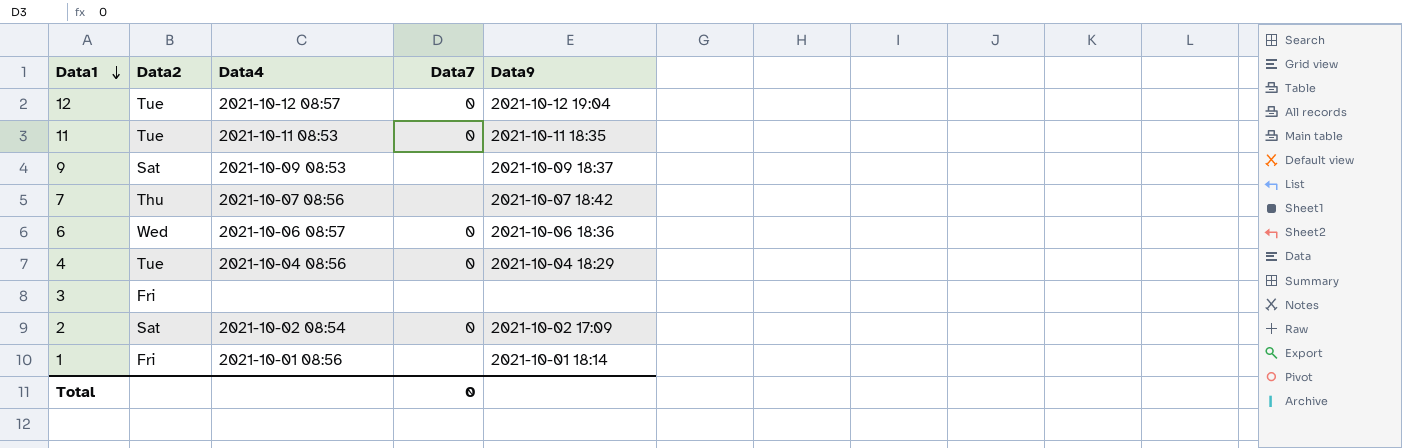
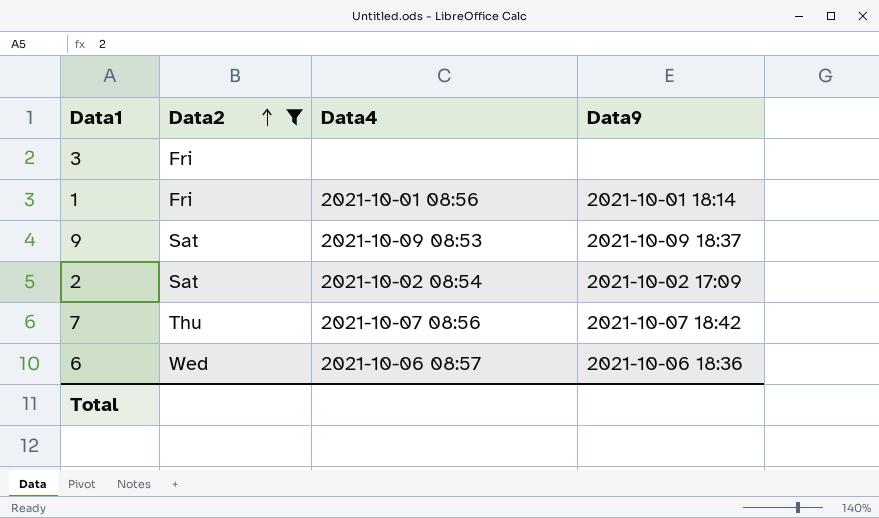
filter: none -> Data2 != Tue
row order: Data1 descending -> Data2 ascending
column Data7 | position: 4 -> none

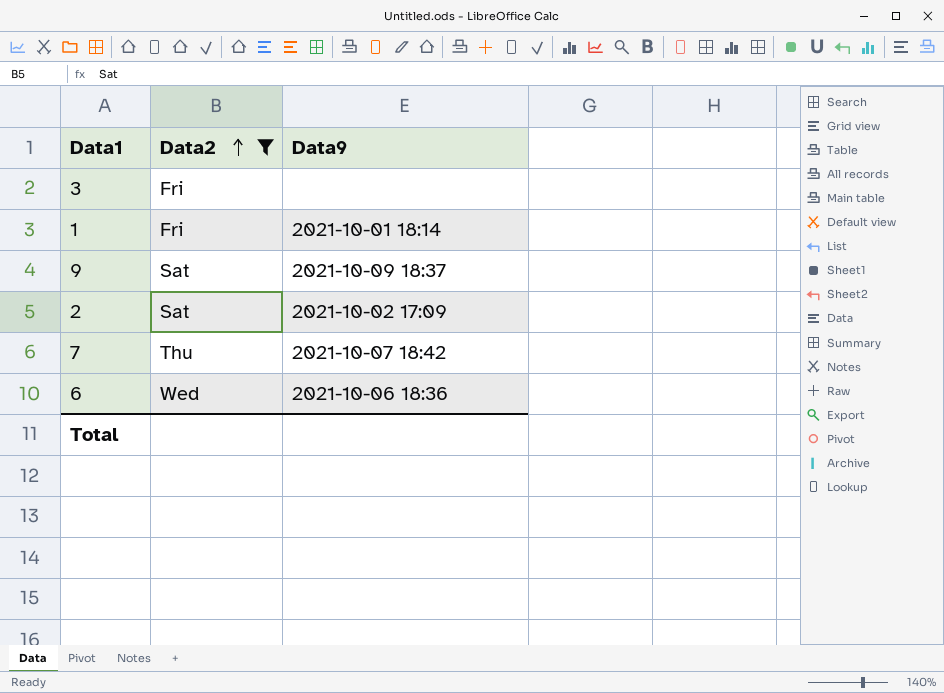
column Data4 | position: 3 -> none

